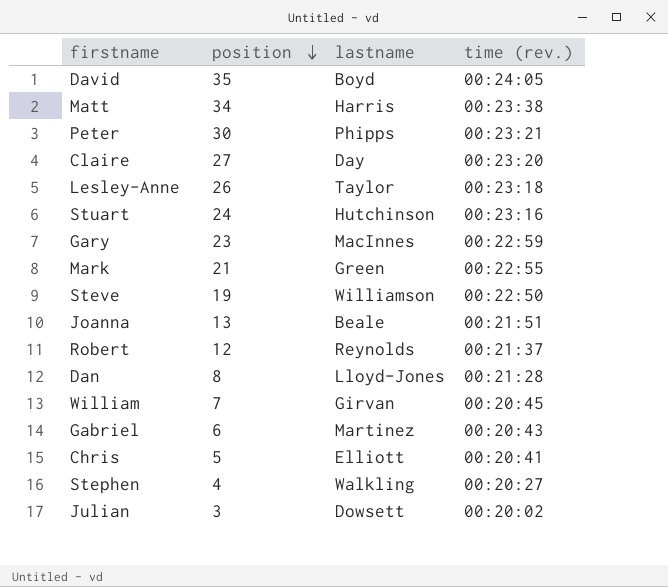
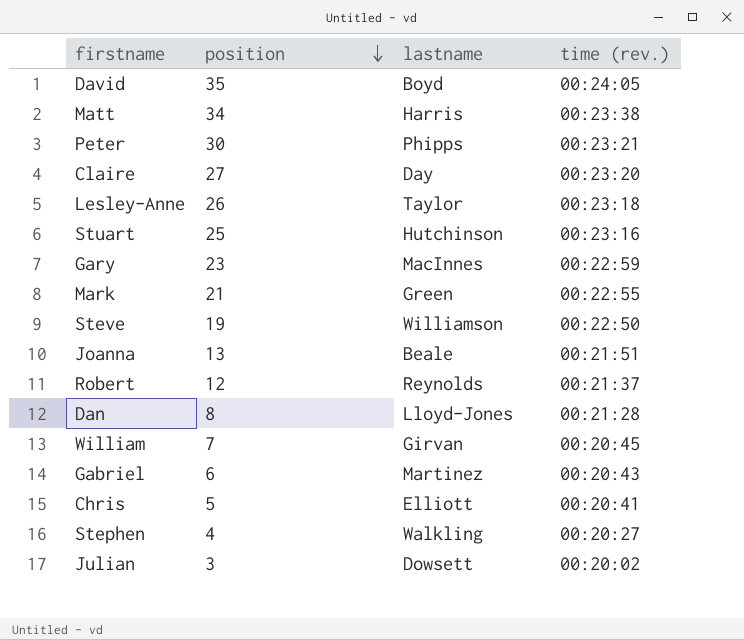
Stuart | position: 24 -> 25

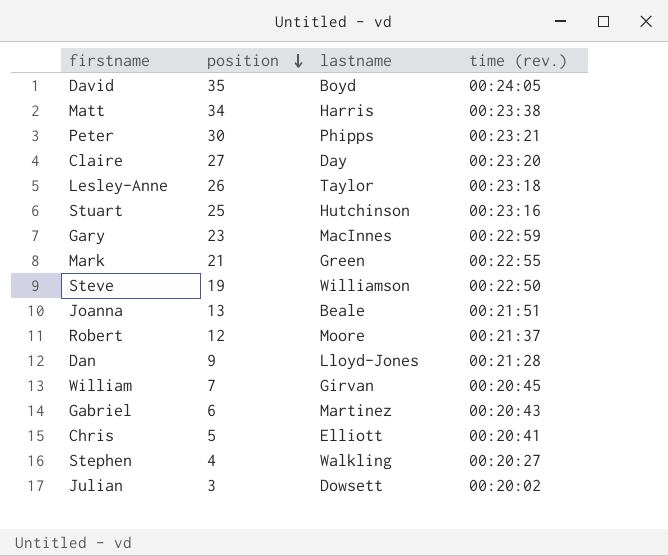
Robert | lastname: Reynolds -> Moore
Dan | position: 8 -> 9

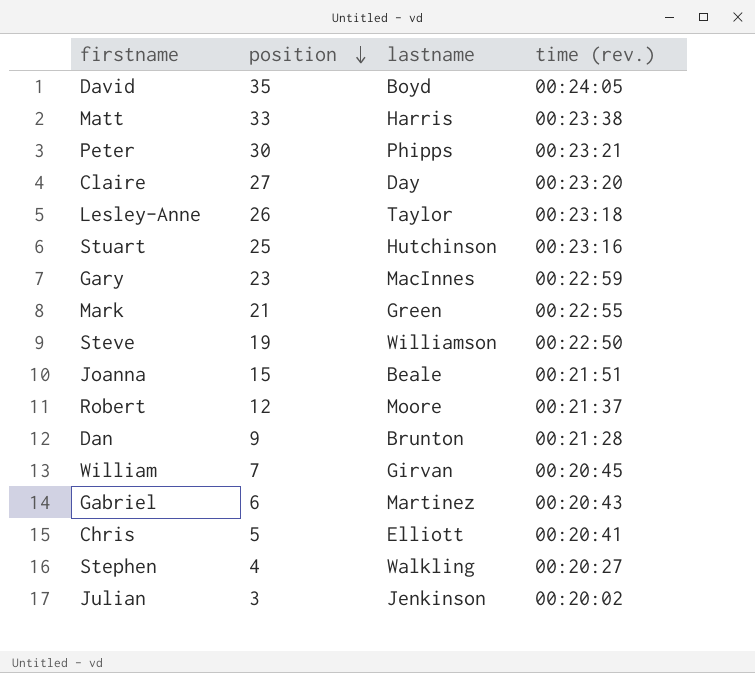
Matt | position: 34 -> 33
Joanna | position: 13 -> 15
Dan | lastname: Lloyd-Jones -> Brunton
Julian | lastname: Dowsett -> Jenkinson

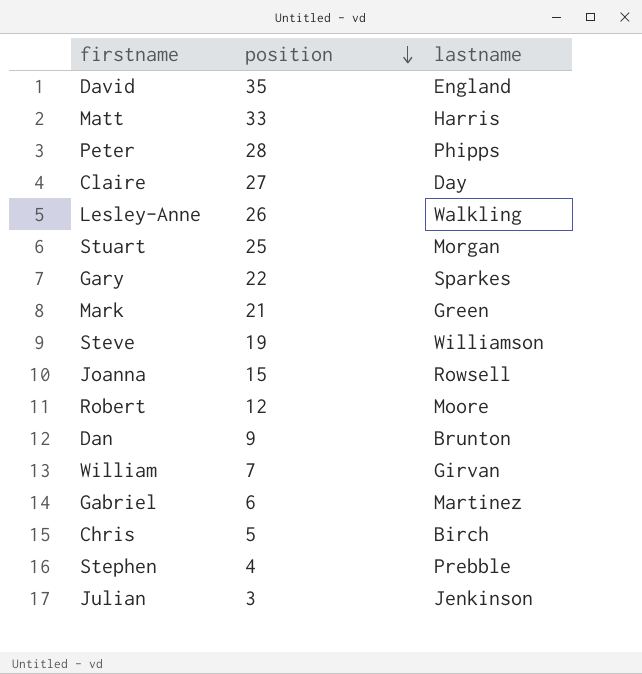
column time (rev.) | position: 4 -> none
David | lastname: Boyd -> England
Peter | position: 30 -> 28
Lesley-Anne | lastname: Taylor -> Walkling
Stuart | lastname: Hutchinson -> Morgan
Gary | position: 23 -> 22
Gary | lastname: MacInnes -> Sparkes
Joanna | lastname: Beale -> Rowsell
Chris | lastname: Elliott -> Birch
Stephen | lastname: Walkling -> Prebble

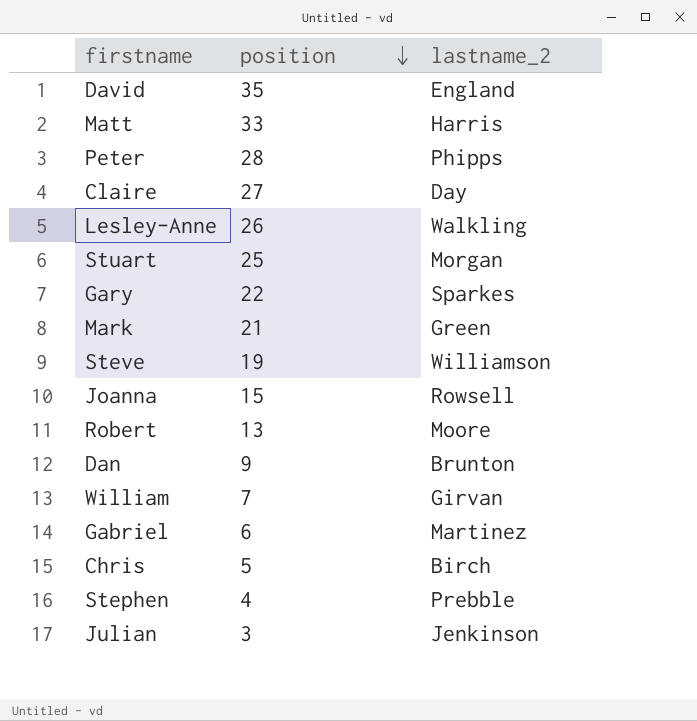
column name: lastname -> lastname_2
Robert | position: 12 -> 13

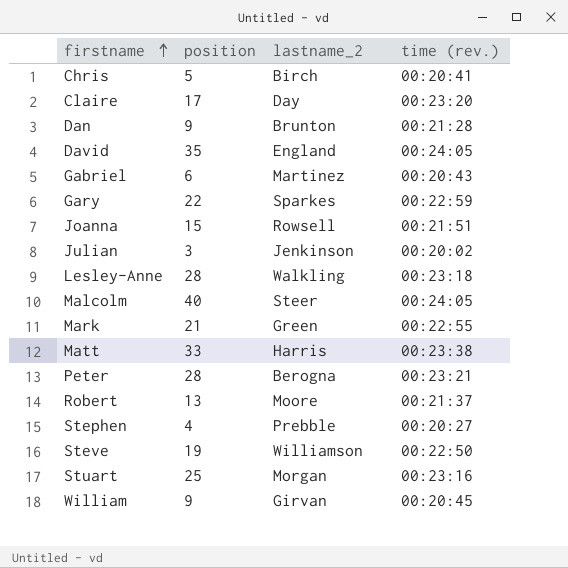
row order: position descending -> firstname ascending
column time (rev.) | position: none -> 4
Claire | position: 27 -> 17
Lesley-Anne | position: 26 -> 28
row Malcolm: none -> 40 | Steer | 00:24:05
Peter | lastname_2: Phipps -> Berogna
William | position: 7 -> 9

